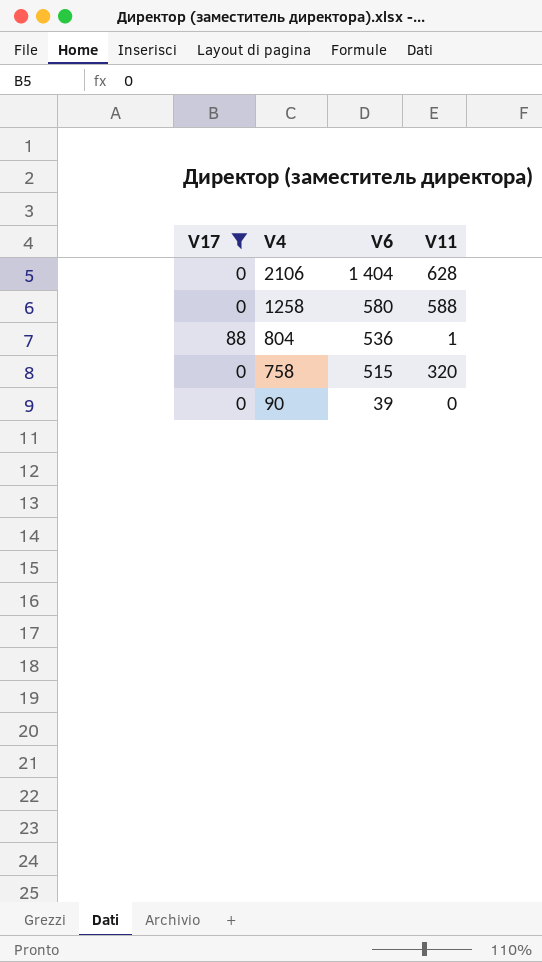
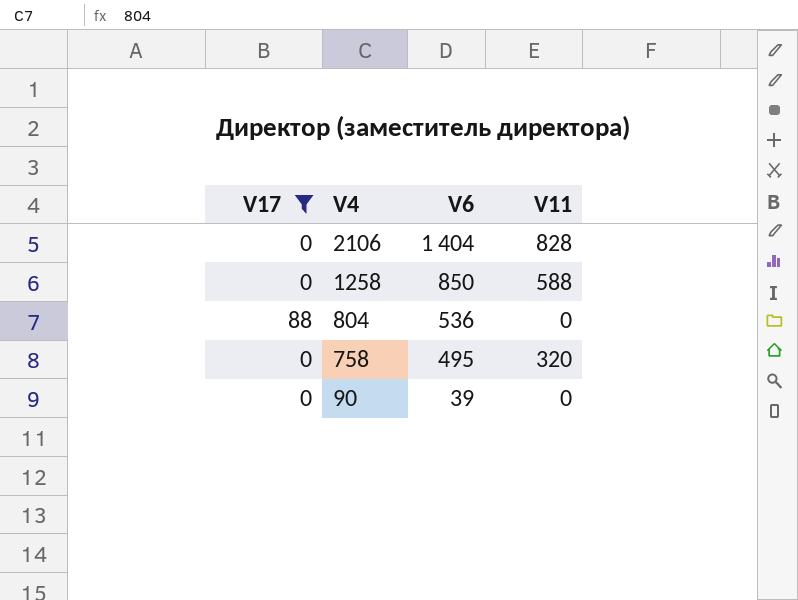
2106 | V11: 628 -> 828
1258 | V6: 580 -> 850
804 | V11: 1 -> 0
758 | V6: 515 -> 495

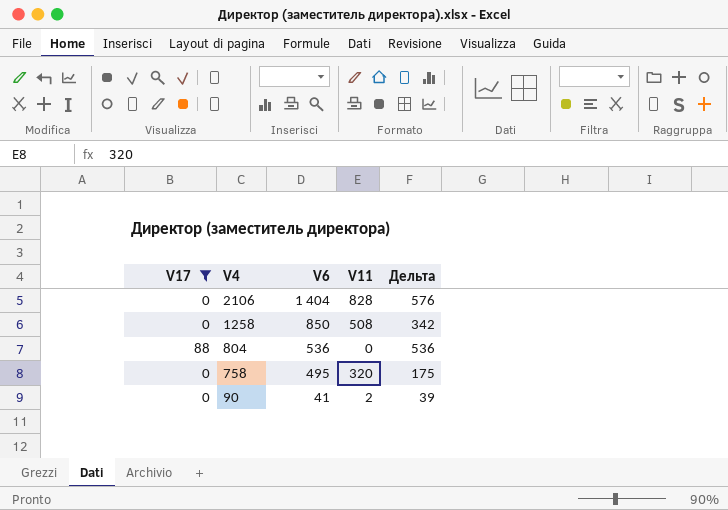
column Дельта | formula: none -> [V6] - [V11]
1258 | V11: 588 -> 508
90 | V6: 39 -> 41
90 | V11: 0 -> 2

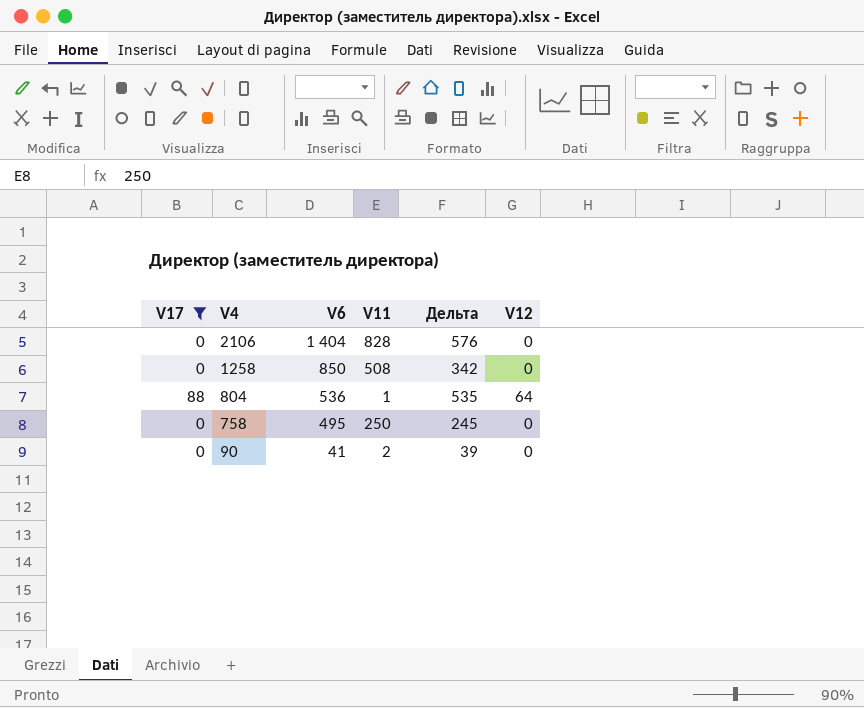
column V12 | position: none -> 6
804 | V11: 0 -> 1
804 | Дельта: 536 -> 535
758 | V11: 320 -> 250
758 | Дельта: 175 -> 245

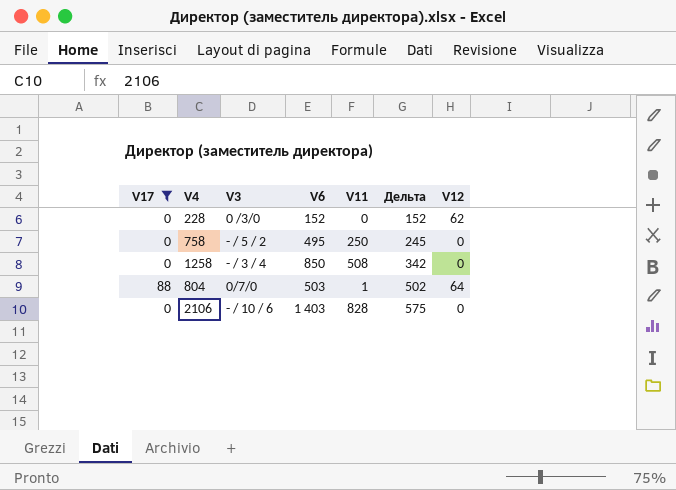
row order: V4 descending -> Дельта ascending
column V3 | position: none -> 3
row 90: 0 | 41 | 2 | 39 | 0 -> none
row 228: none -> 0 | 0 /3/0 | 152 | 0 | 152 | 62
804 | V6: 536 -> 503
804 | Дельта: 535 -> 502
2106 | V6: 1 404 -> 1 403
2106 | Дельта: 576 -> 575

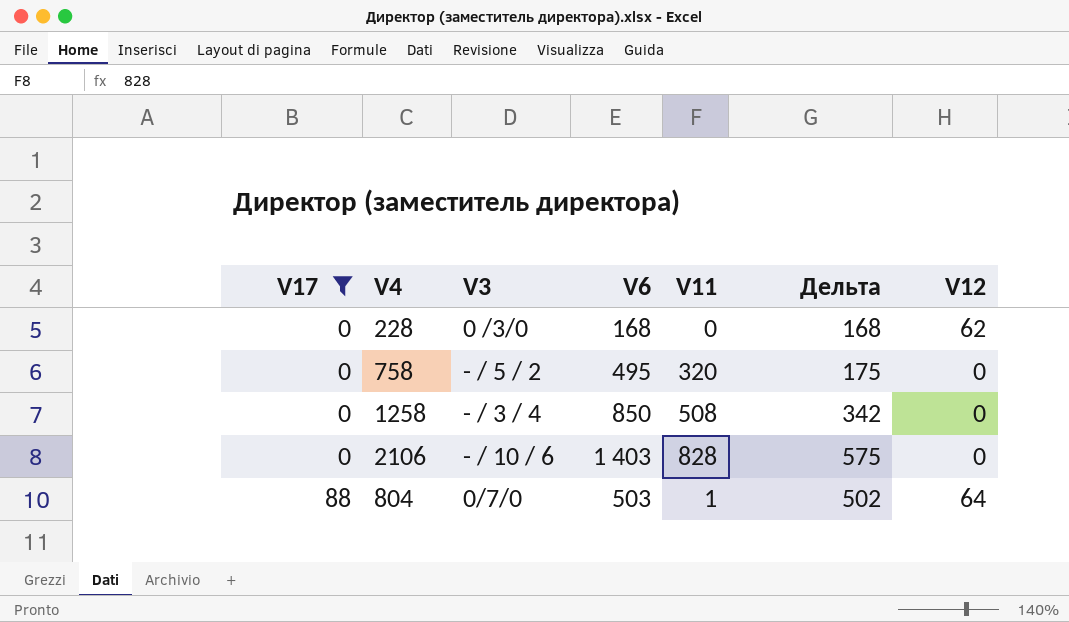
row order: Дельта ascending -> V17 ascending
228 | V6: 152 -> 168
228 | Дельта: 152 -> 168
758 | V11: 250 -> 320
758 | Дельта: 245 -> 175

